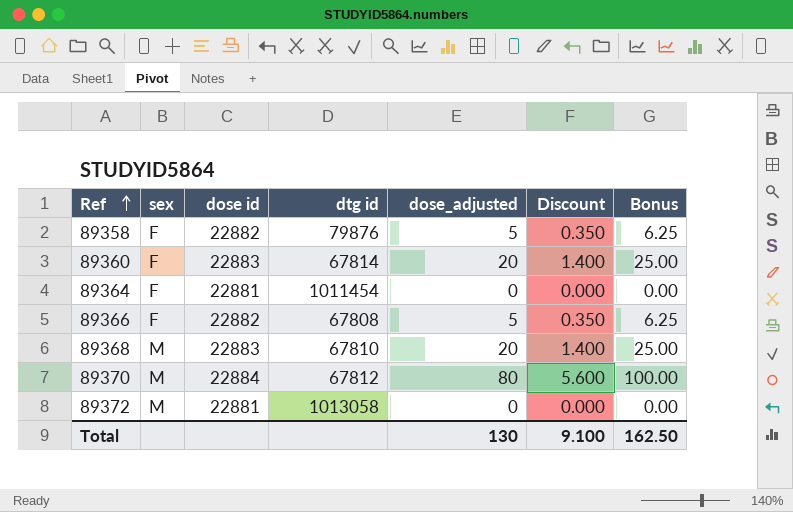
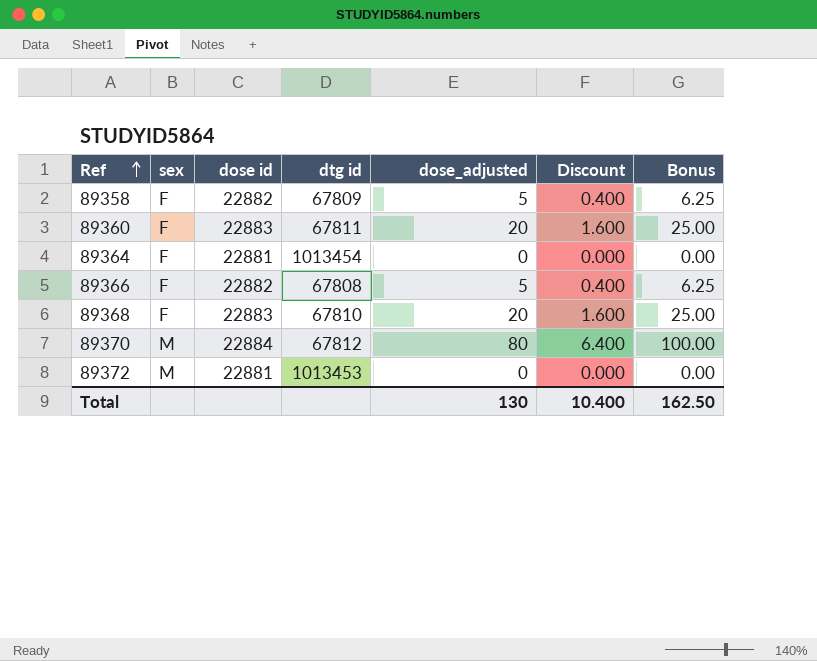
column Discount | formula: [dose_adjusted] * 0.07 -> [dose_adjusted] * 0.08
89358 | dtg id: 79876 -> 67809
89360 | dtg id: 67814 -> 67811
89364 | dtg id: 1011454 -> 1013454
89368 | sex: M -> F
89372 | dtg id: 1013058 -> 1013453
Total | Discount: 9.100 -> 10.400

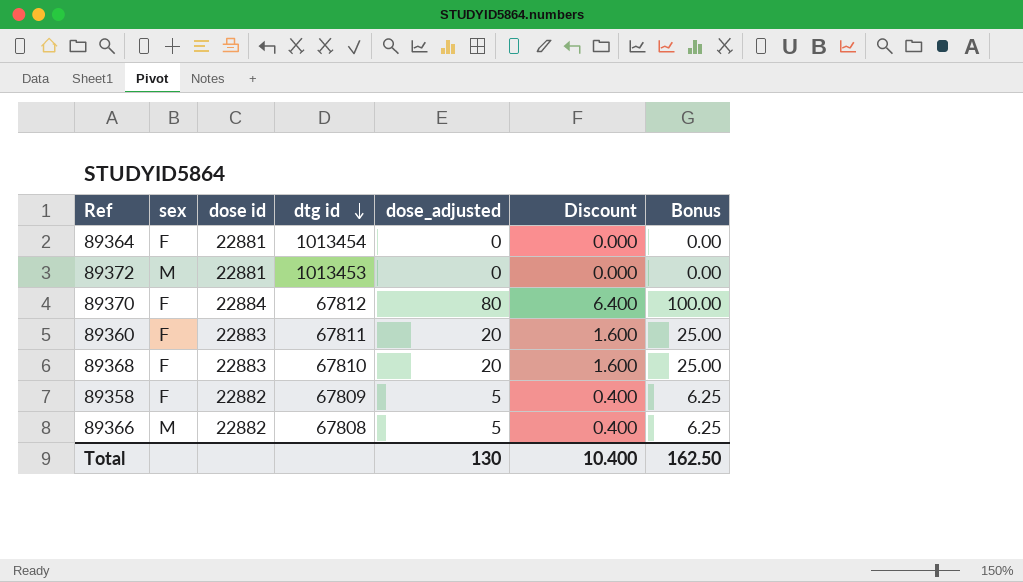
row order: Ref ascending -> dtg id descending
89370 | sex: M -> F
89366 | sex: F -> M

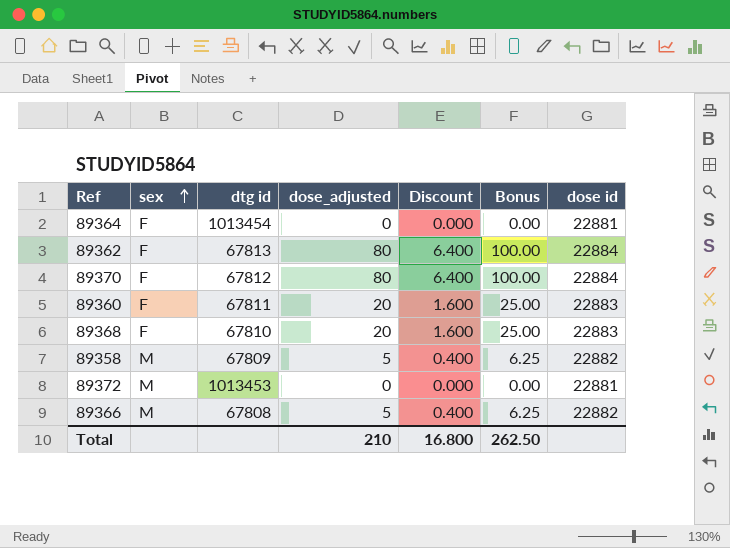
row order: dtg id descending -> sex ascending
column dose id | position: 3 -> 7
row 89362: none -> F | 67813 | 80 | 6.400 | 100.00 | 22884
89358 | sex: F -> M
Total | dose_adjusted: 130 -> 210
Total | Discount: 10.400 -> 16.800
Total | Bonus: 162.50 -> 262.50

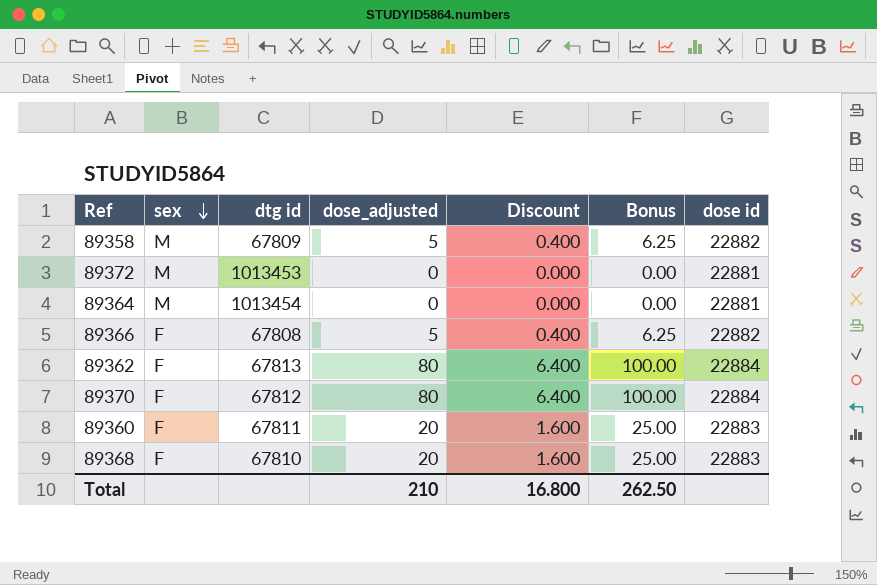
row order: sex ascending -> sex descending
89364 | sex: F -> M
89366 | sex: M -> F

